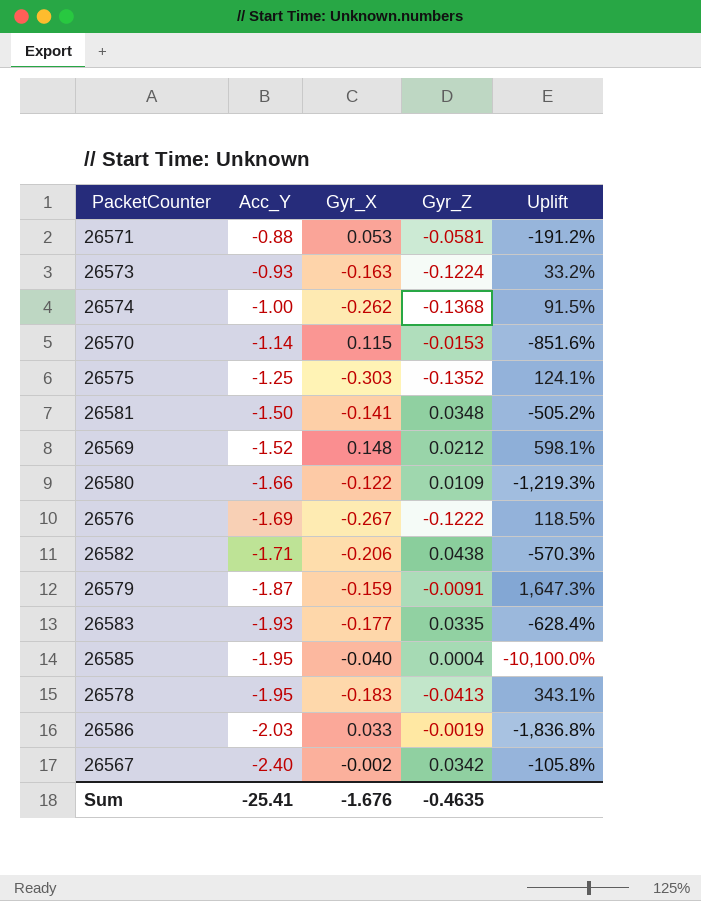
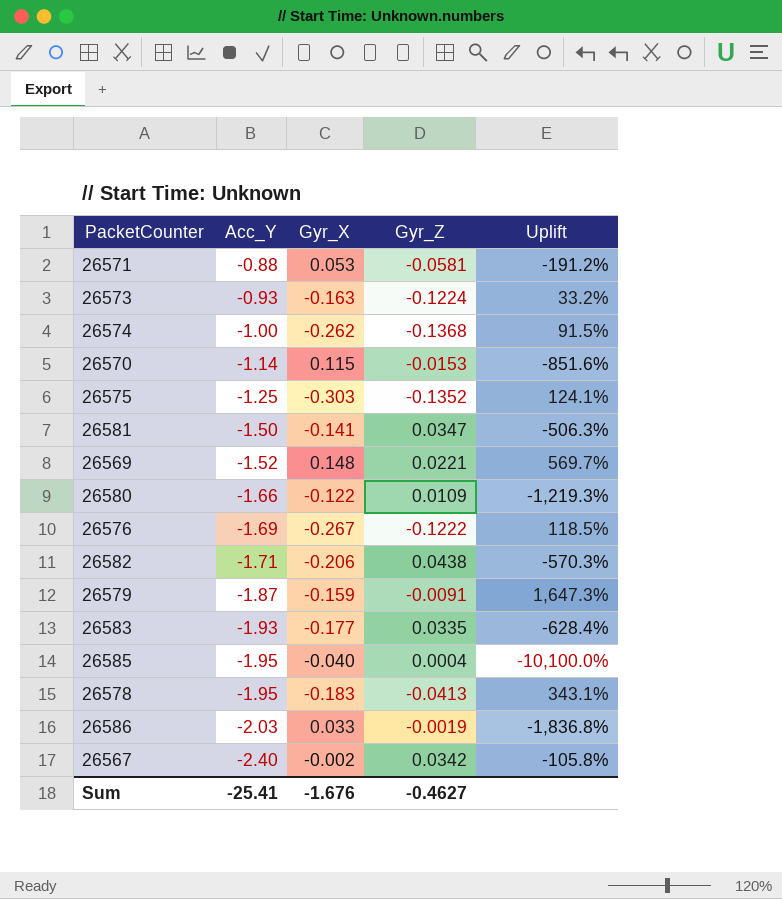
26581 | Gyr_Z: 0.0348 -> 0.0347
26581 | Uplift: -505.2% -> -506.3%
26569 | Gyr_Z: 0.0212 -> 0.0221
26569 | Uplift: 598.1% -> 569.7%
Sum | Gyr_Z: -0.4635 -> -0.4627

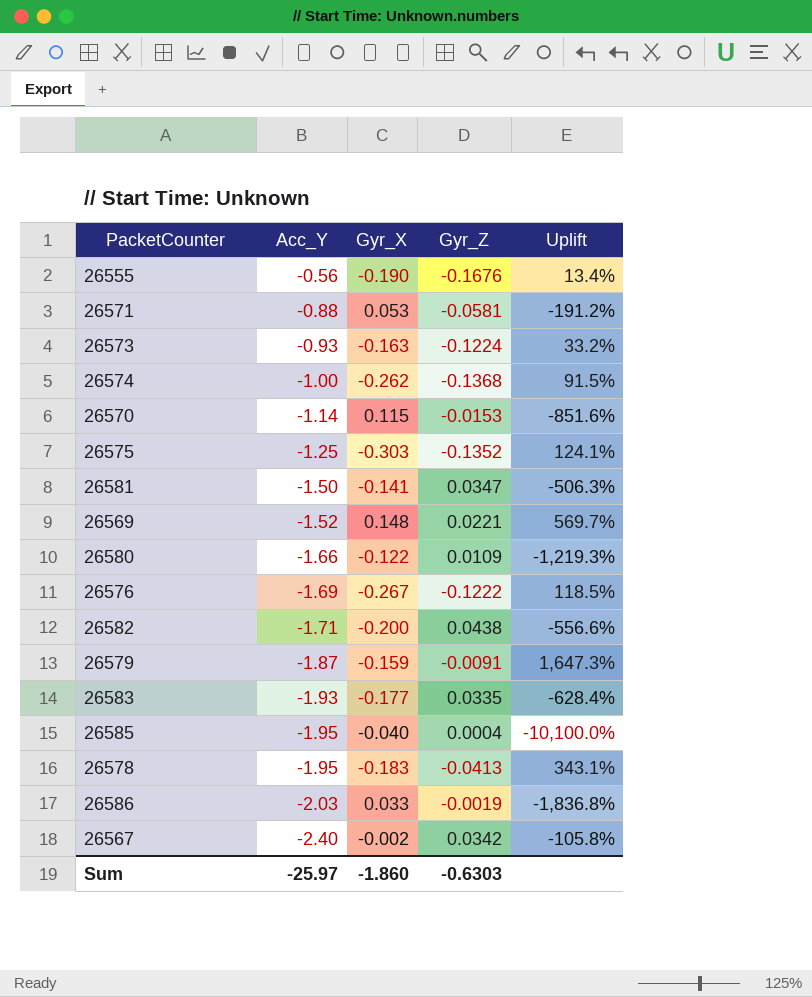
row 26555: none -> -0.56 | -0.190 | -0.1676 | 13.4%
26582 | Gyr_X: -0.206 -> -0.200
26582 | Uplift: -570.3% -> -556.6%
Sum | Acc_Y: -25.41 -> -25.97
Sum | Gyr_X: -1.676 -> -1.860
Sum | Gyr_Z: -0.4627 -> -0.6303

